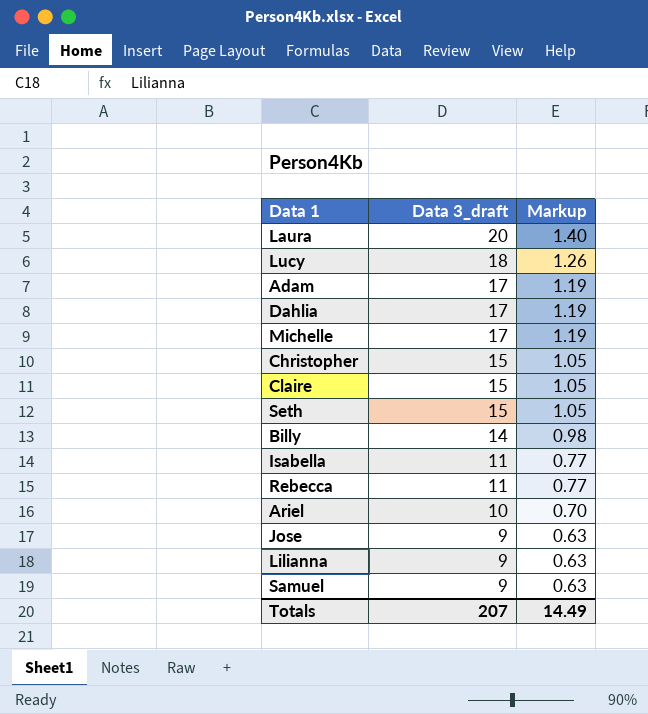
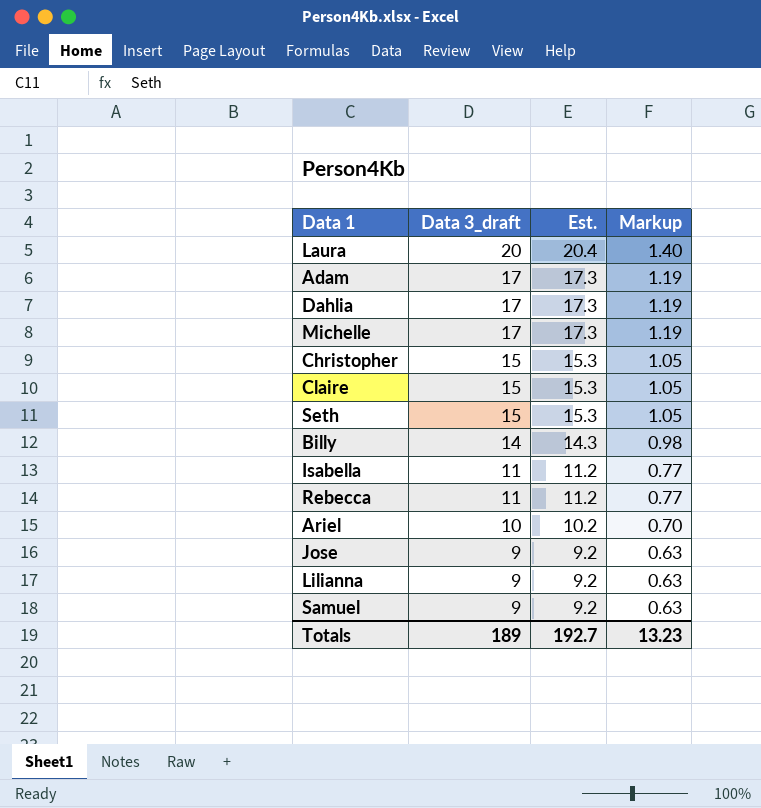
column Est. | formula: none -> [Data 3_draft] * 1.02
row Lucy: 18 | 1.26 -> none
Totals | Data 3_draft: 207 -> 189
Totals | Markup: 14.49 -> 13.23

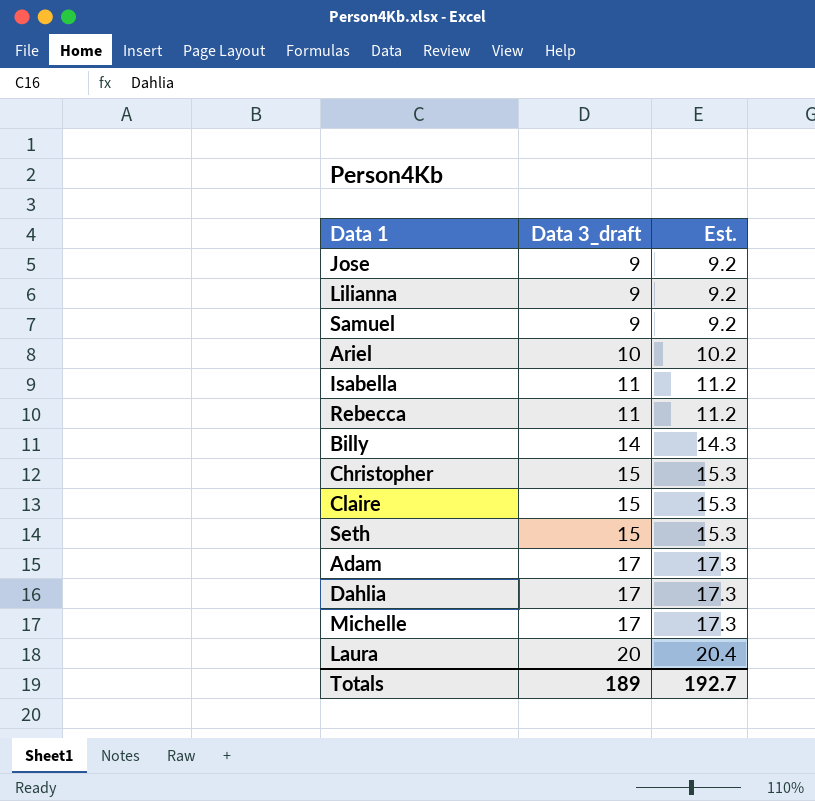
row order: Data 3_draft descending -> Data 3_draft ascending
column Markup | formula: [Data 3_draft] * 0.07 -> none

